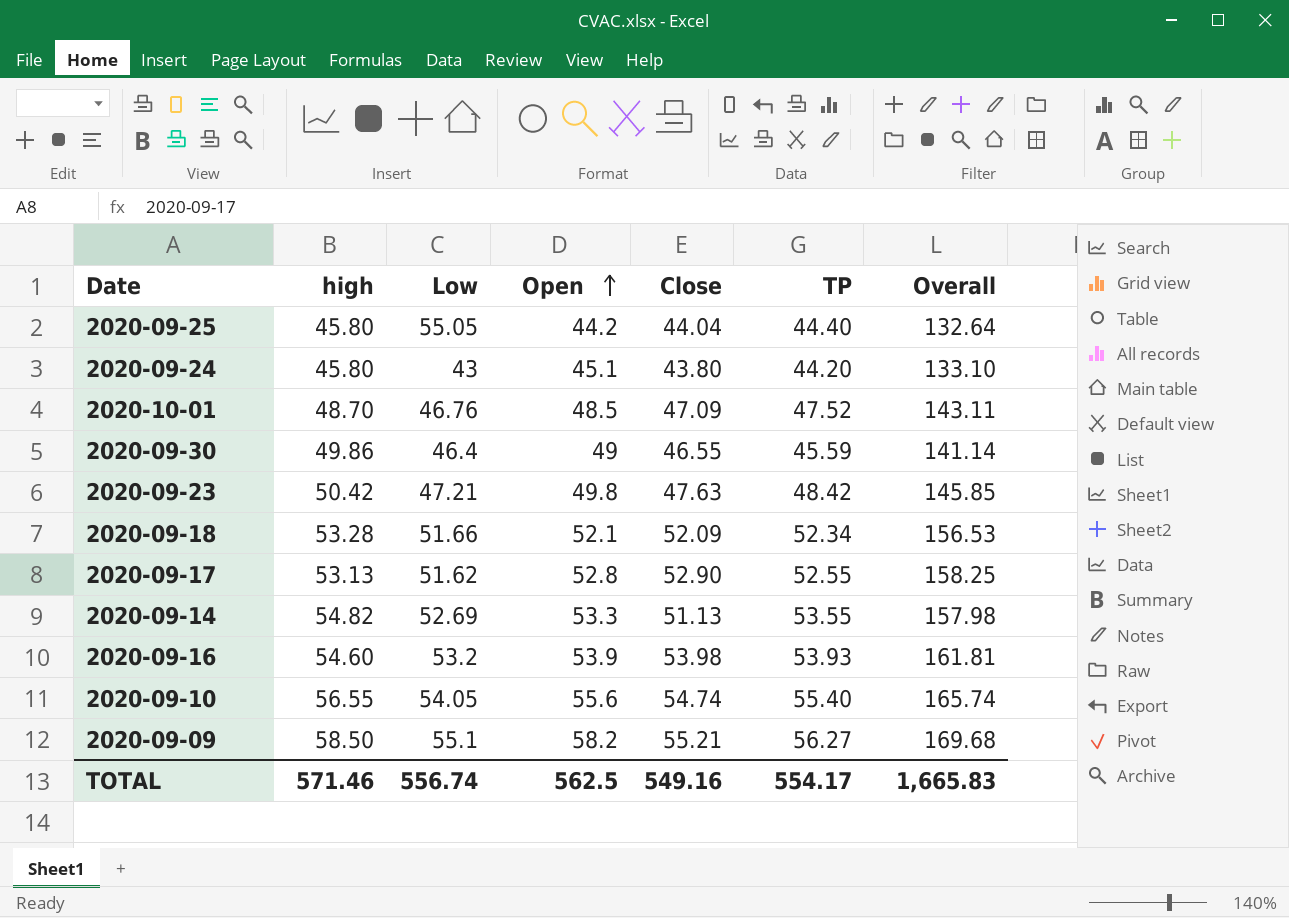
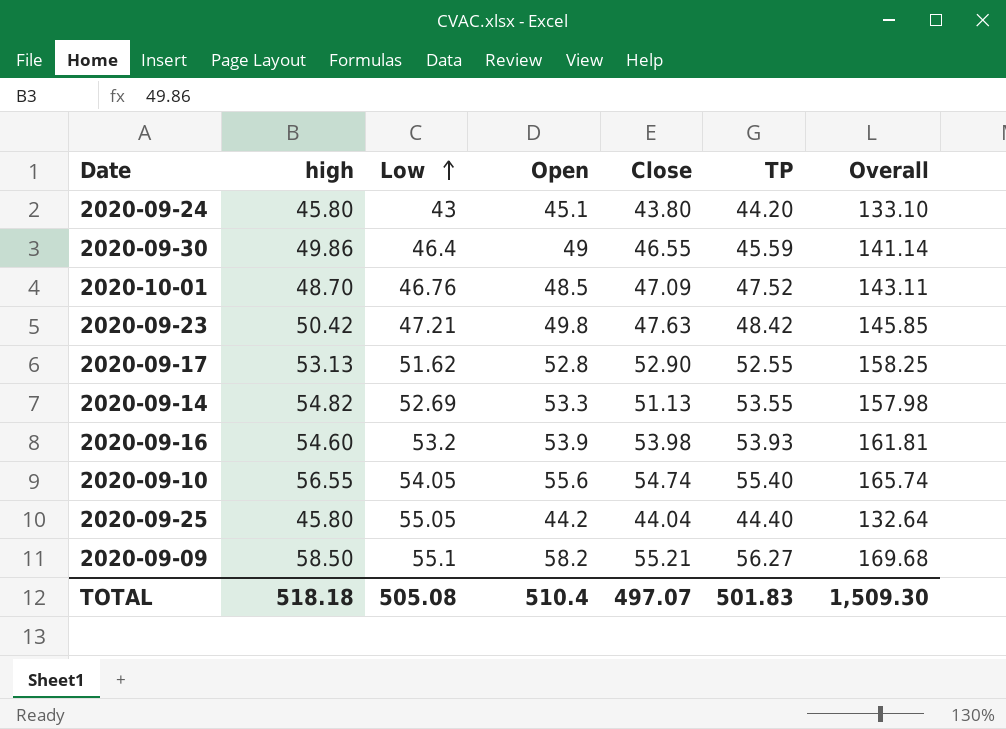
row order: Open ascending -> Low ascending
row 2020-09-18: 53.28 | 51.66 | 52.1 | 52.09 | 52.34 | 156.53 -> none
TOTAL | high: 571.46 -> 518.18
TOTAL | Low: 556.74 -> 505.08
TOTAL | Open: 562.5 -> 510.4
TOTAL | Close: 549.16 -> 497.07
TOTAL | TP: 554.17 -> 501.83
TOTAL | Overall: 1,665.83 -> 1,509.30

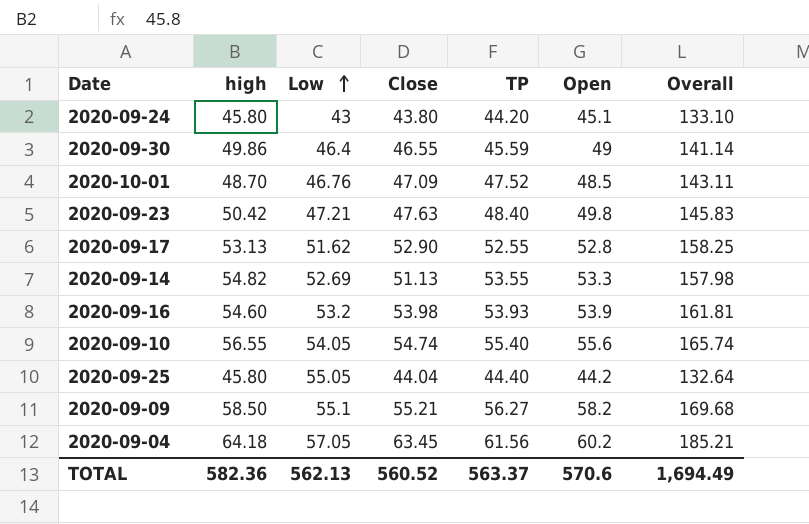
column Open | position: 4 -> 6
2020-09-23 | TP: 48.42 -> 48.40
2020-09-23 | Overall: 145.85 -> 145.83
row 2020-09-04: none -> 64.18 | 57.05 | 63.45 | 61.56 | 60.2 | 185.21
TOTAL | high: 518.18 -> 582.36
TOTAL | Low: 505.08 -> 562.13
TOTAL | Close: 497.07 -> 560.52
TOTAL | TP: 501.83 -> 563.37
TOTAL | Open: 510.4 -> 570.6
TOTAL | Overall: 1,509.30 -> 1,694.49

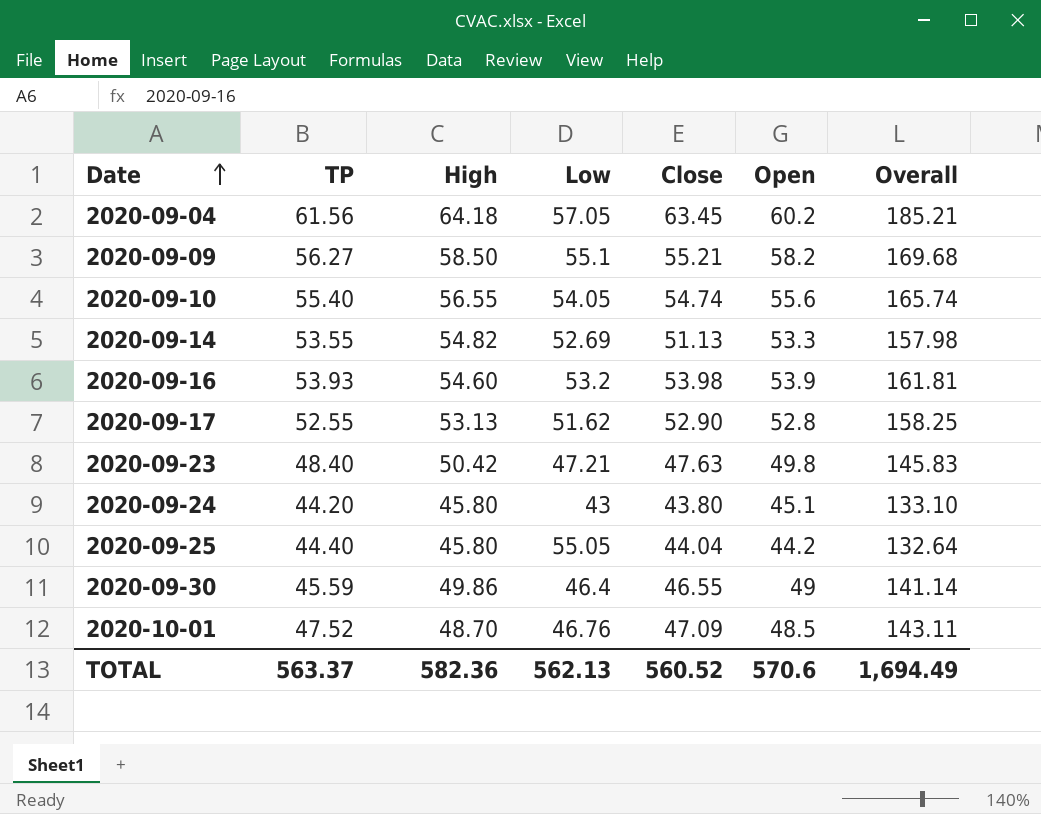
row order: Low ascending -> Date ascending
column TP | position: 5 -> 2
column name: high -> High

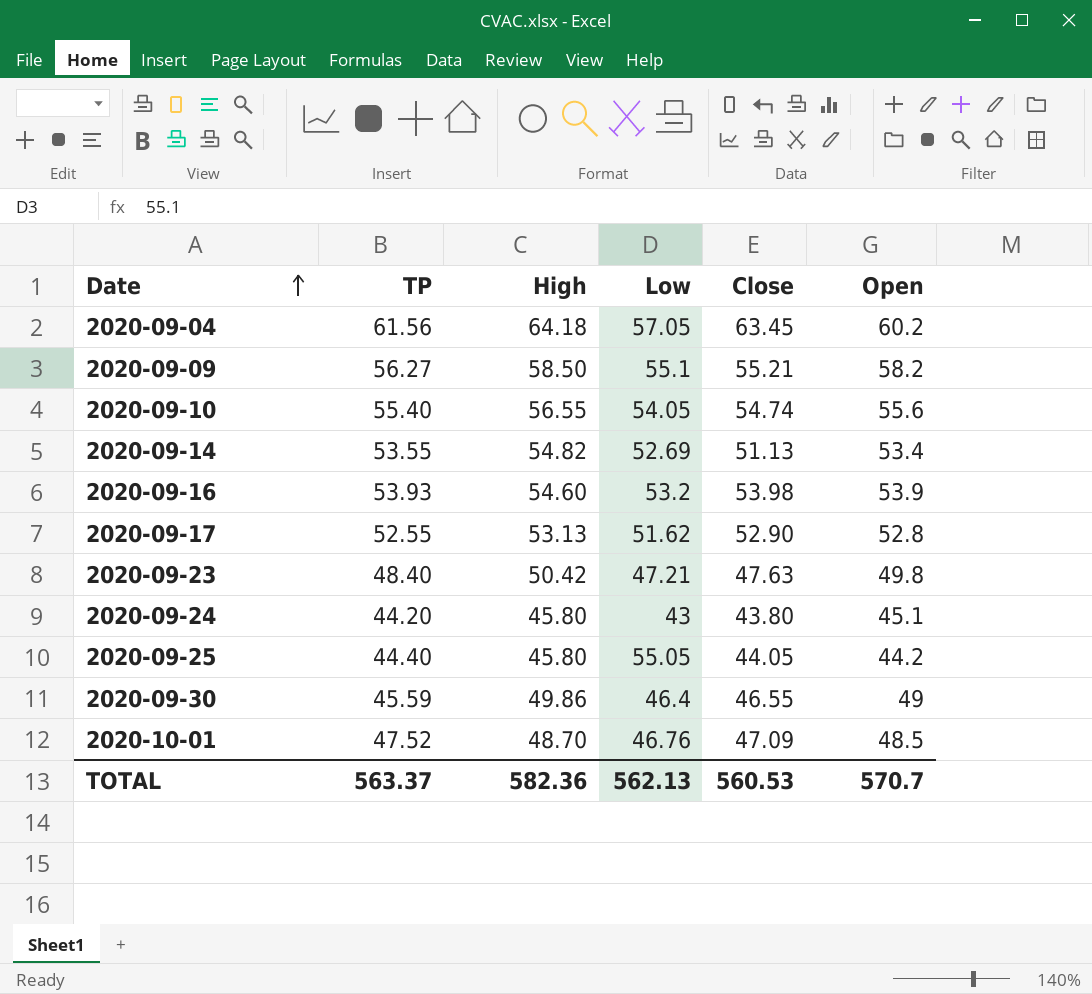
column Overall | formula: [TP] + [Close] + [Open] -> none
2020-09-14 | Open: 53.3 -> 53.4
2020-09-25 | Close: 44.04 -> 44.05
TOTAL | Close: 560.52 -> 560.53
TOTAL | Open: 570.6 -> 570.7

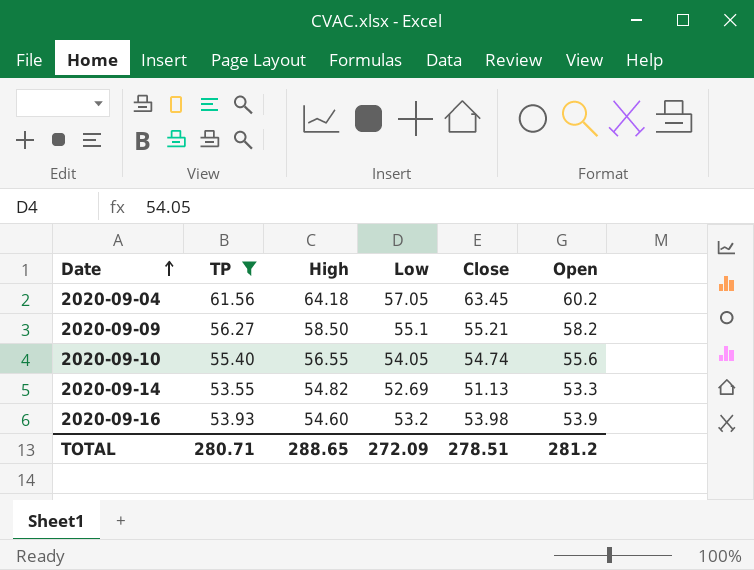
filter: none -> TP >= 53.55
2020-09-14 | Open: 53.4 -> 53.3
TOTAL | TP: 563.37 -> 280.71
TOTAL | High: 582.36 -> 288.65
TOTAL | Low: 562.13 -> 272.09
TOTAL | Close: 560.53 -> 278.51
TOTAL | Open: 570.7 -> 281.2

